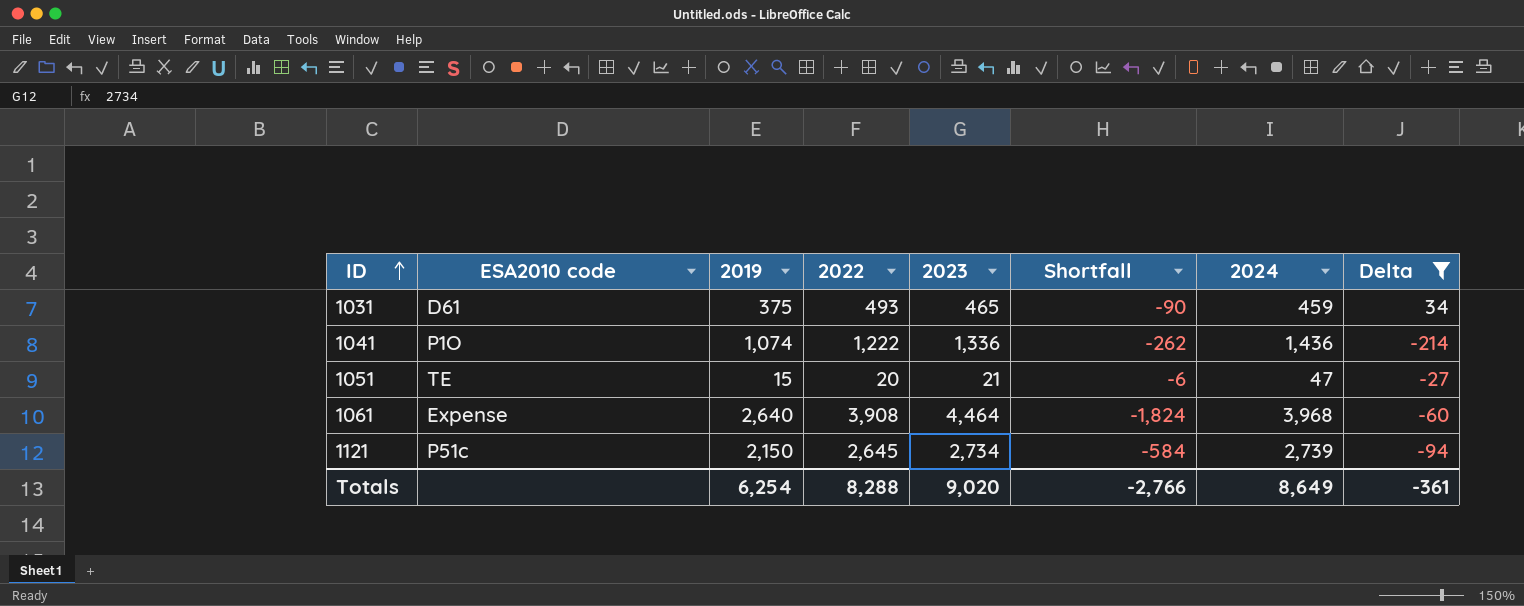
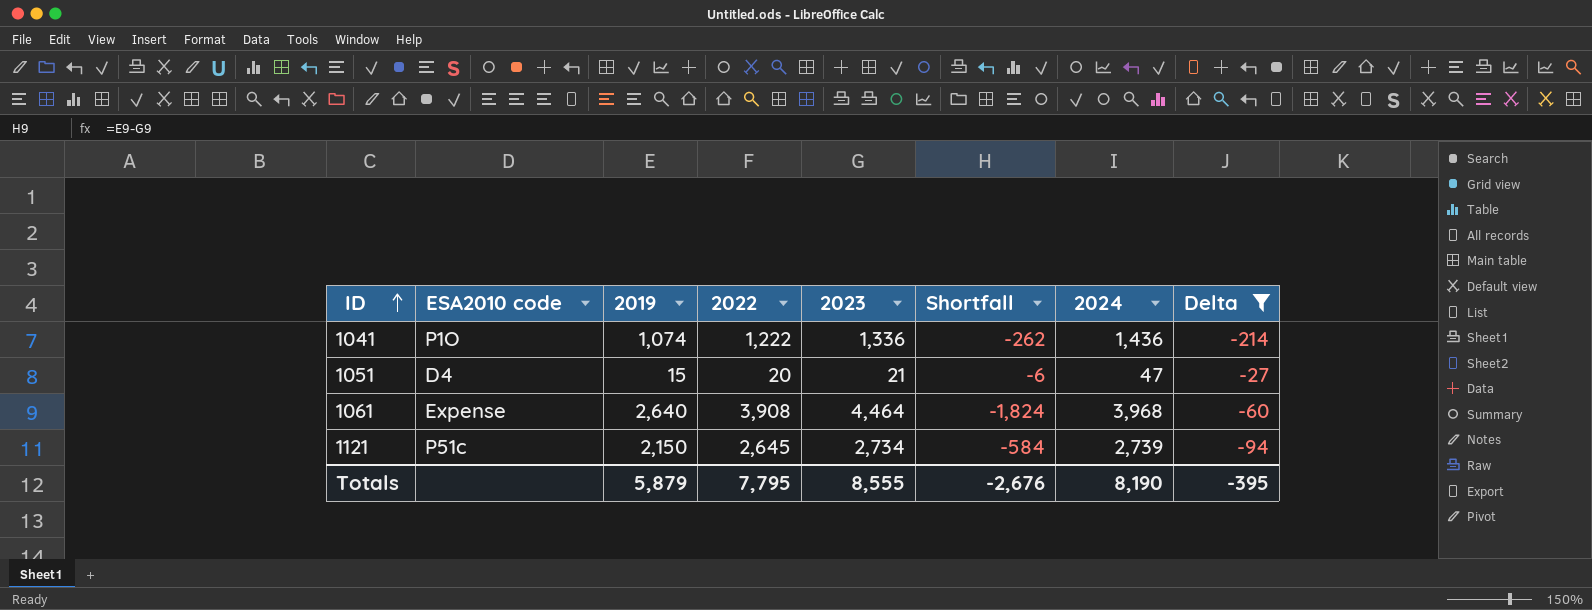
row 1031: D61 | 375 | 493 | 465 | -90 | 459 | 34 -> none
1051 | ESA2010 code: TE -> D4
Totals | 2019: 6,254 -> 5,879
Totals | 2022: 8,288 -> 7,795
Totals | 2023: 9,020 -> 8,555
Totals | Shortfall: -2,766 -> -2,676
Totals | 2024: 8,649 -> 8,190
Totals | Delta: -361 -> -395

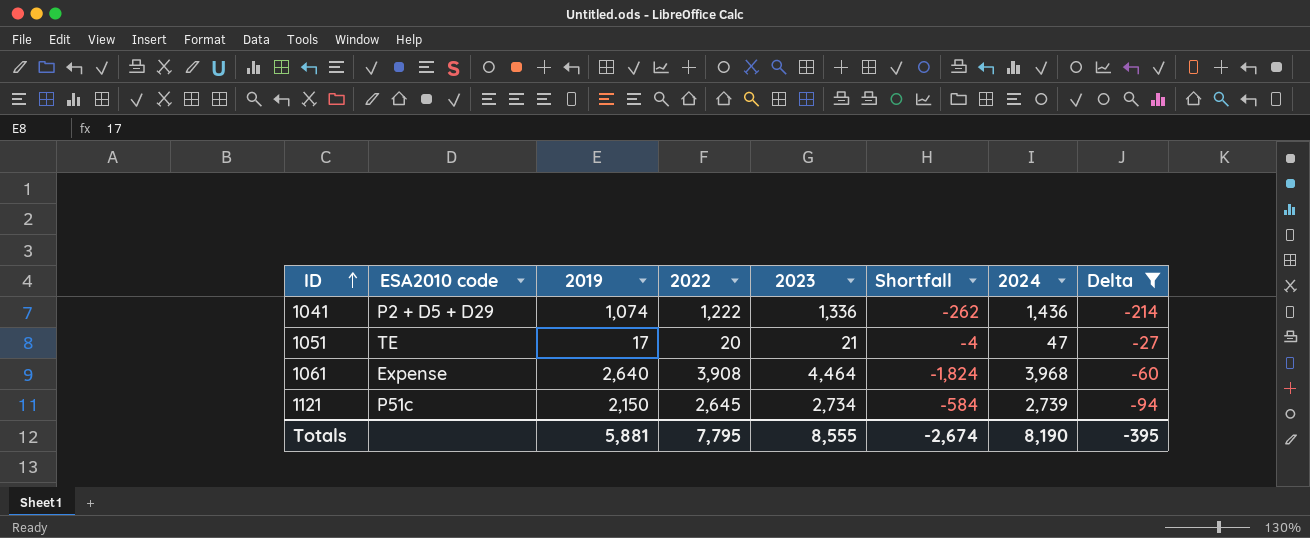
1041 | ESA2010 code: P1O -> P2 + D5 + D29
1051 | ESA2010 code: D4 -> TE
1051 | 2019: 15 -> 17
1051 | Shortfall: -6 -> -4
Totals | 2019: 5,879 -> 5,881
Totals | Shortfall: -2,676 -> -2,674

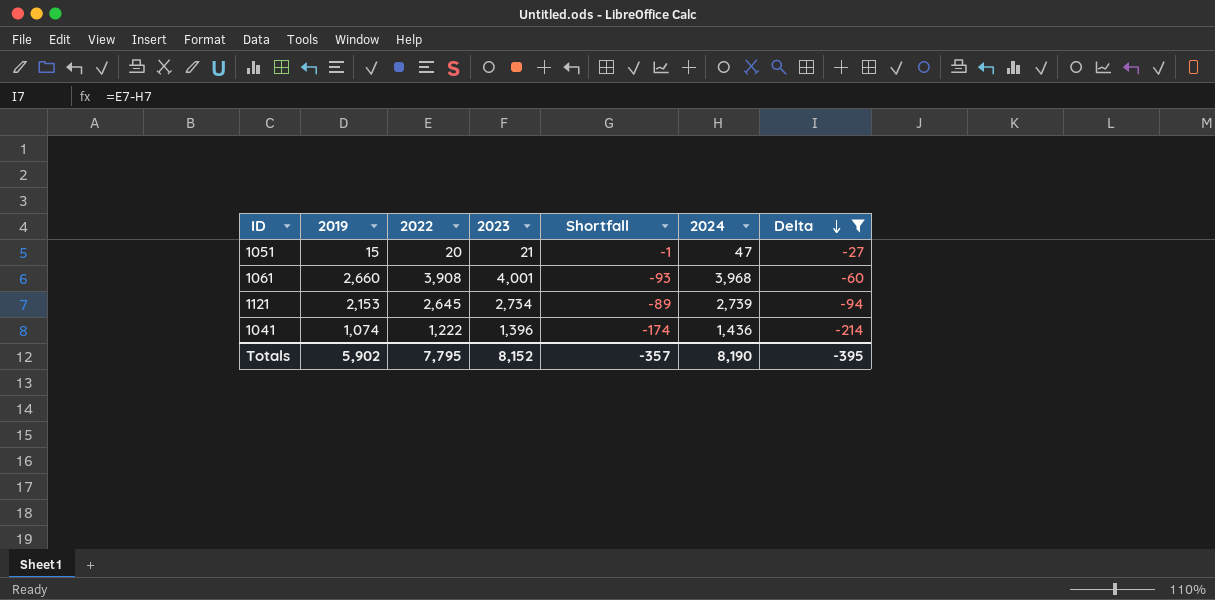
row order: ID ascending -> Delta descending
column ESA2010 code | position: 2 -> none
column Shortfall | formula: [2019] - [2023] -> [2022] - [2023]
1051 | 2019: 17 -> 15
1061 | 2019: 2,640 -> 2,660
1061 | 2023: 4,464 -> 4,001
1121 | 2019: 2,150 -> 2,153
1041 | 2023: 1,336 -> 1,396
Totals | 2019: 5,881 -> 5,902
Totals | 2023: 8,555 -> 8,152
Totals | Shortfall: -2,674 -> -357

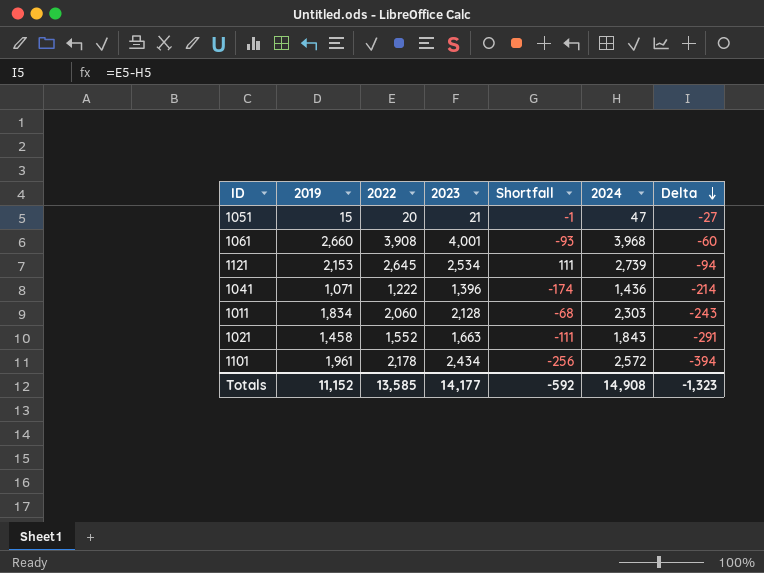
filter: Delta >= -214 -> none
1121 | 2023: 2,734 -> 2,534
1121 | Shortfall: -89 -> 111
1041 | 2019: 1,074 -> 1,071
Totals | 2019: 5,902 -> 11,152
Totals | 2022: 7,795 -> 13,585
Totals | 2023: 8,152 -> 14,177
Totals | Shortfall: -357 -> -592
Totals | 2024: 8,190 -> 14,908
Totals | Delta: -395 -> -1,323

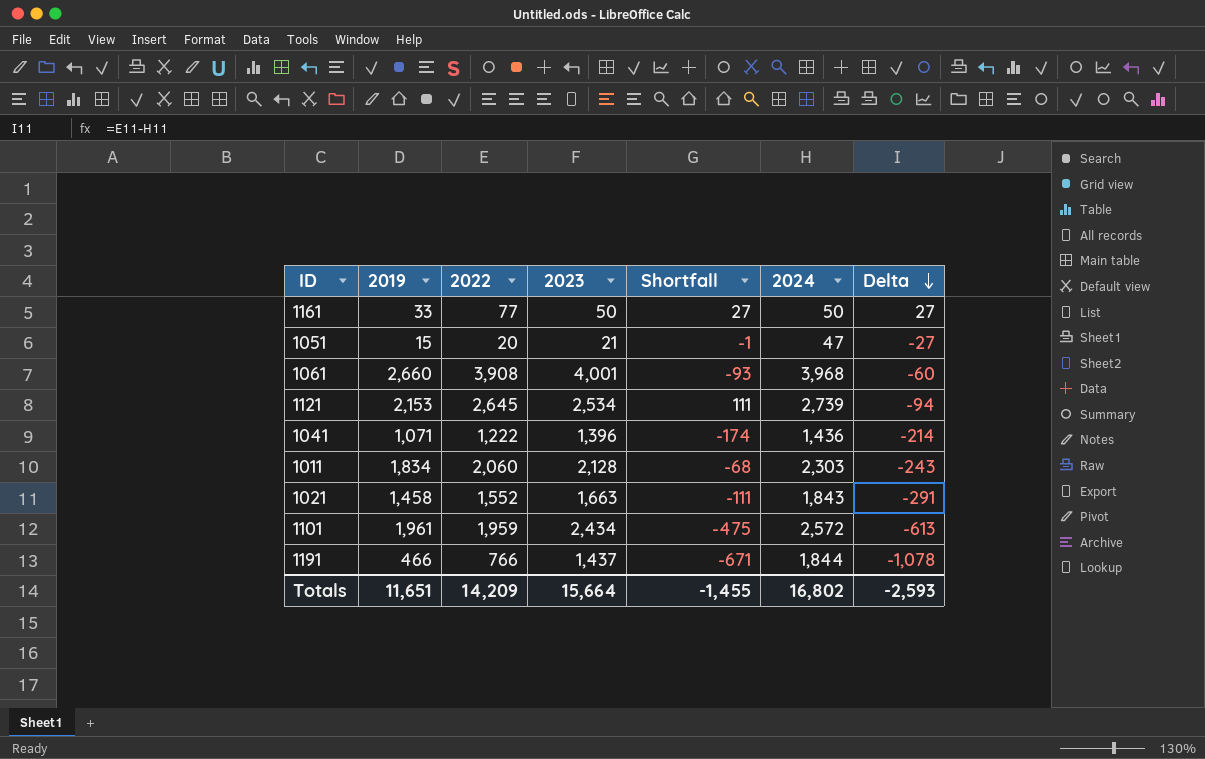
row 1161: none -> 33 | 77 | 50 | 27 | 50 | 27
1101 | 2022: 2,178 -> 1,959
1101 | Shortfall: -256 -> -475
1101 | Delta: -394 -> -613
row 1191: none -> 466 | 766 | 1,437 | -671 | 1,844 | -1,078
Totals | 2019: 11,152 -> 11,651
Totals | 2022: 13,585 -> 14,209
Totals | 2023: 14,177 -> 15,664
Totals | Shortfall: -592 -> -1,455
Totals | 2024: 14,908 -> 16,802
Totals | Delta: -1,323 -> -2,593

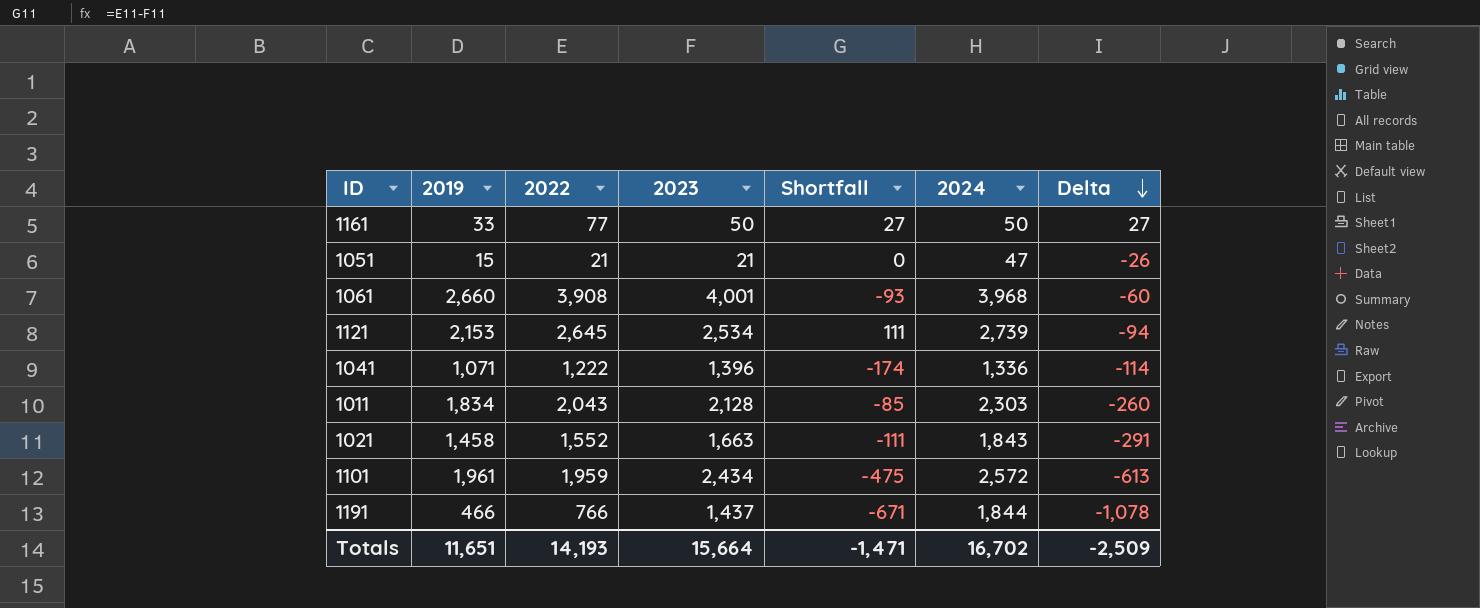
1051 | 2022: 20 -> 21
1051 | Shortfall: -1 -> 0
1051 | Delta: -27 -> -26
1041 | 2024: 1,436 -> 1,336
1041 | Delta: -214 -> -114
1011 | 2022: 2,060 -> 2,043
1011 | Shortfall: -68 -> -85
1011 | Delta: -243 -> -260
Totals | 2022: 14,209 -> 14,193
Totals | Shortfall: -1,455 -> -1,471
Totals | 2024: 16,802 -> 16,702
Totals | Delta: -2,593 -> -2,509

